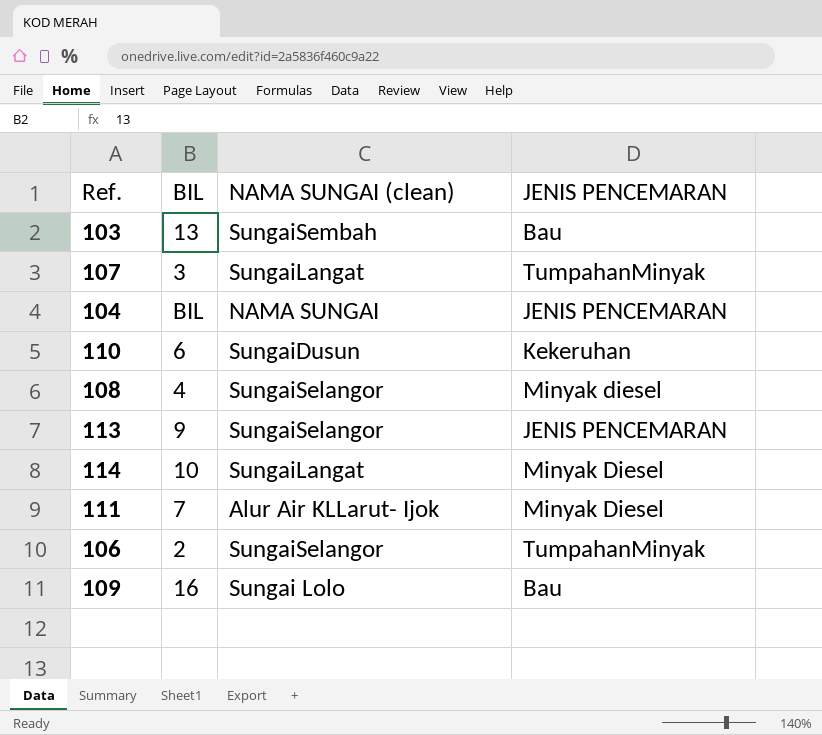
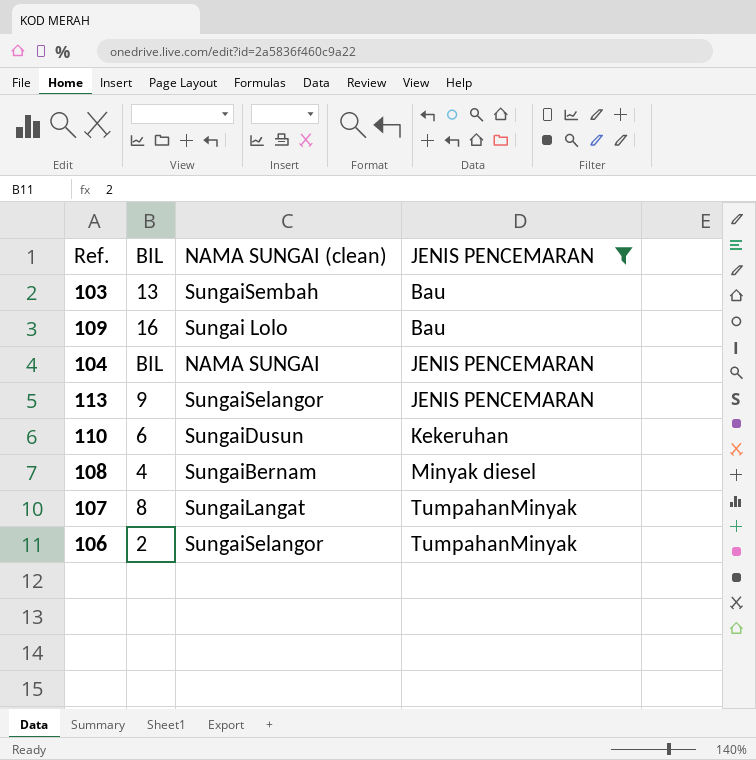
filter: none -> JENIS PENCEMARAN != Minyak Diesel
row order: none -> JENIS PENCEMARAN ascending
108 | NAMA SUNGAI (clean): SungaiSelangor -> SungaiBernam
107 | BIL: 3 -> 8

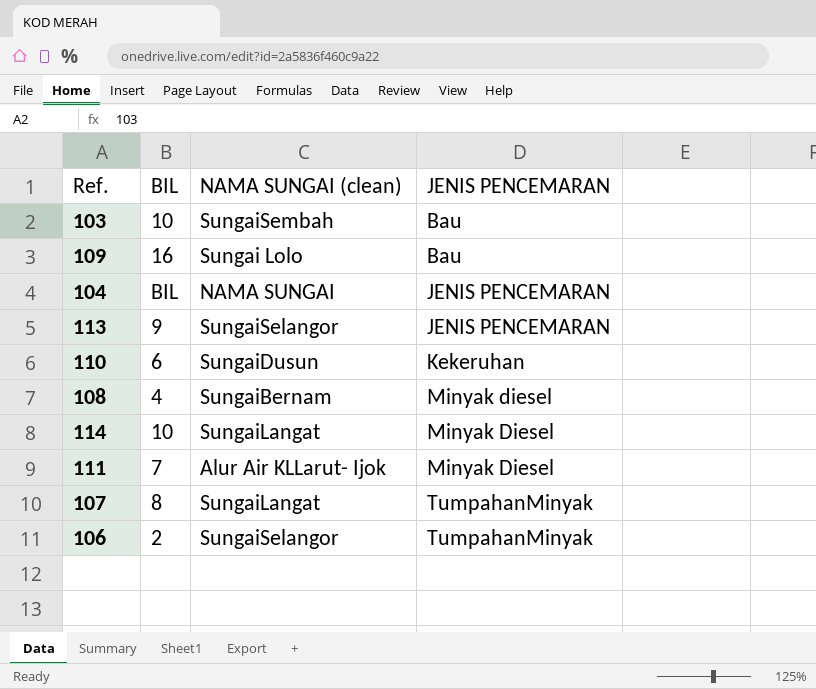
filter: JENIS PENCEMARAN != Minyak Diesel -> none
103 | BIL: 13 -> 10

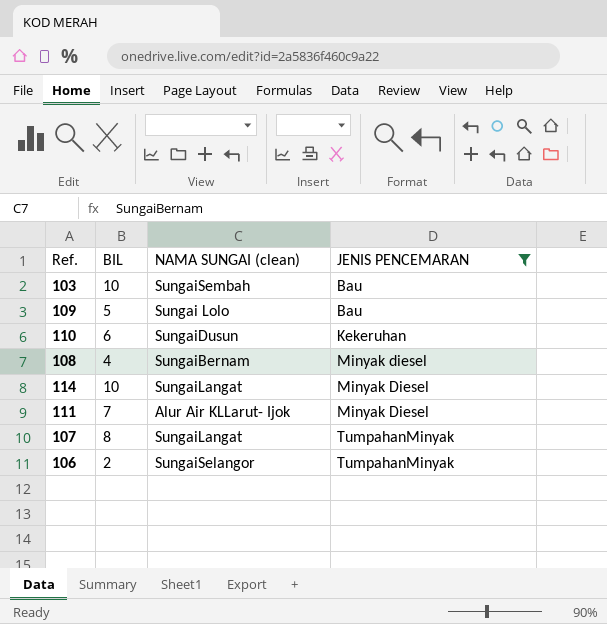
filter: none -> JENIS PENCEMARAN != JENIS PENCEMARAN
109 | BIL: 16 -> 5

